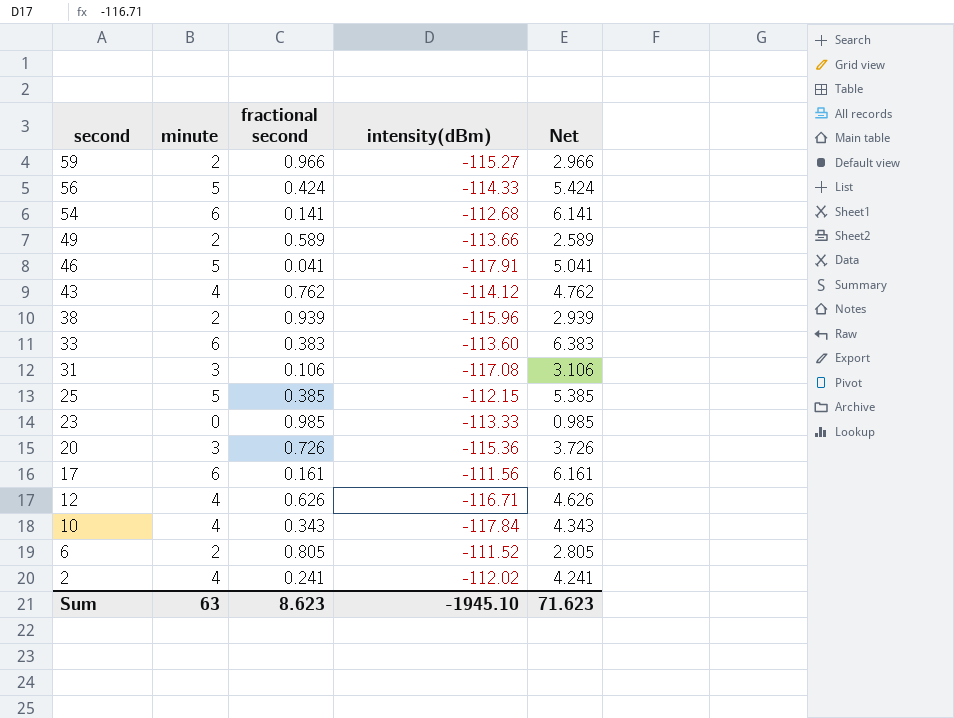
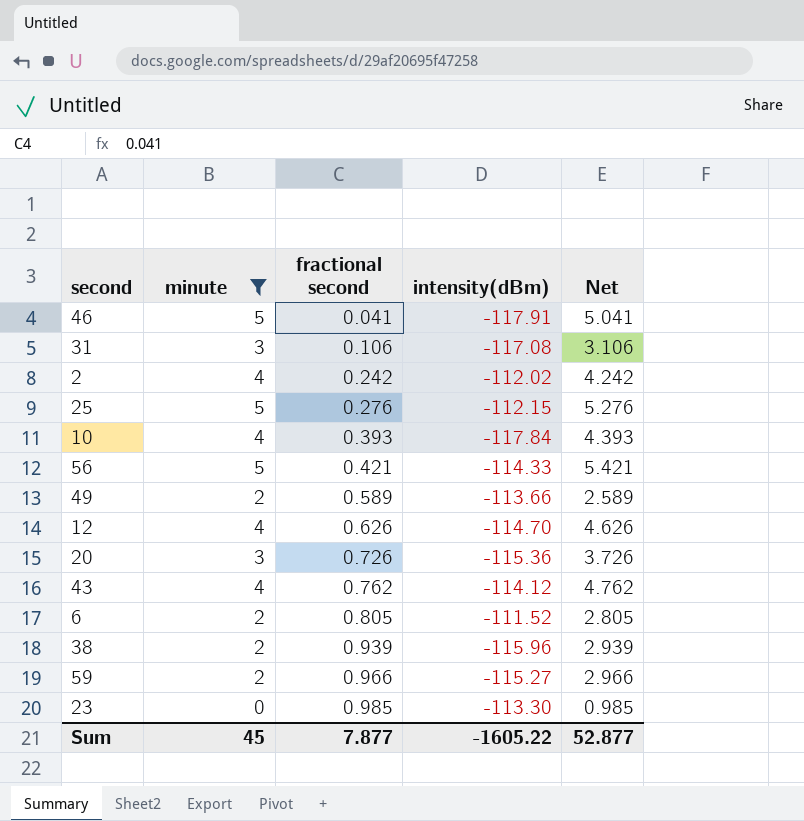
filter: none -> minute != 6
row order: second descending -> fractional second ascending
2 | fractional second: 0.241 -> 0.242
2 | Net: 4.241 -> 4.242
25 | fractional second: 0.385 -> 0.276
25 | Net: 5.385 -> 5.276
10 | fractional second: 0.343 -> 0.393
10 | Net: 4.343 -> 4.393
56 | fractional second: 0.424 -> 0.421
56 | Net: 5.424 -> 5.421
12 | intensity(dBm): -116.71 -> -114.70
23 | intensity(dBm): -113.33 -> -113.30
Sum | minute: 63 -> 45
Sum | fractional second: 8.623 -> 7.877
Sum | intensity(dBm): -1945.10 -> -1605.22
Sum | Net: 71.623 -> 52.877

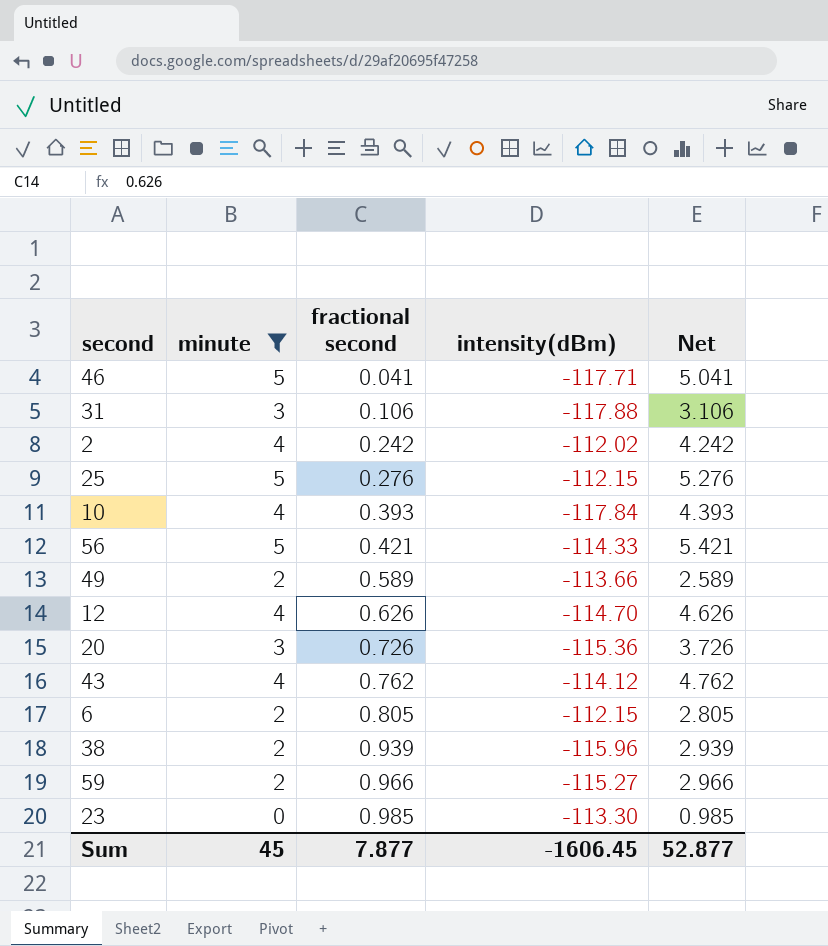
46 | intensity(dBm): -117.91 -> -117.71
31 | intensity(dBm): -117.08 -> -117.88
6 | intensity(dBm): -111.52 -> -112.15
Sum | intensity(dBm): -1605.22 -> -1606.45

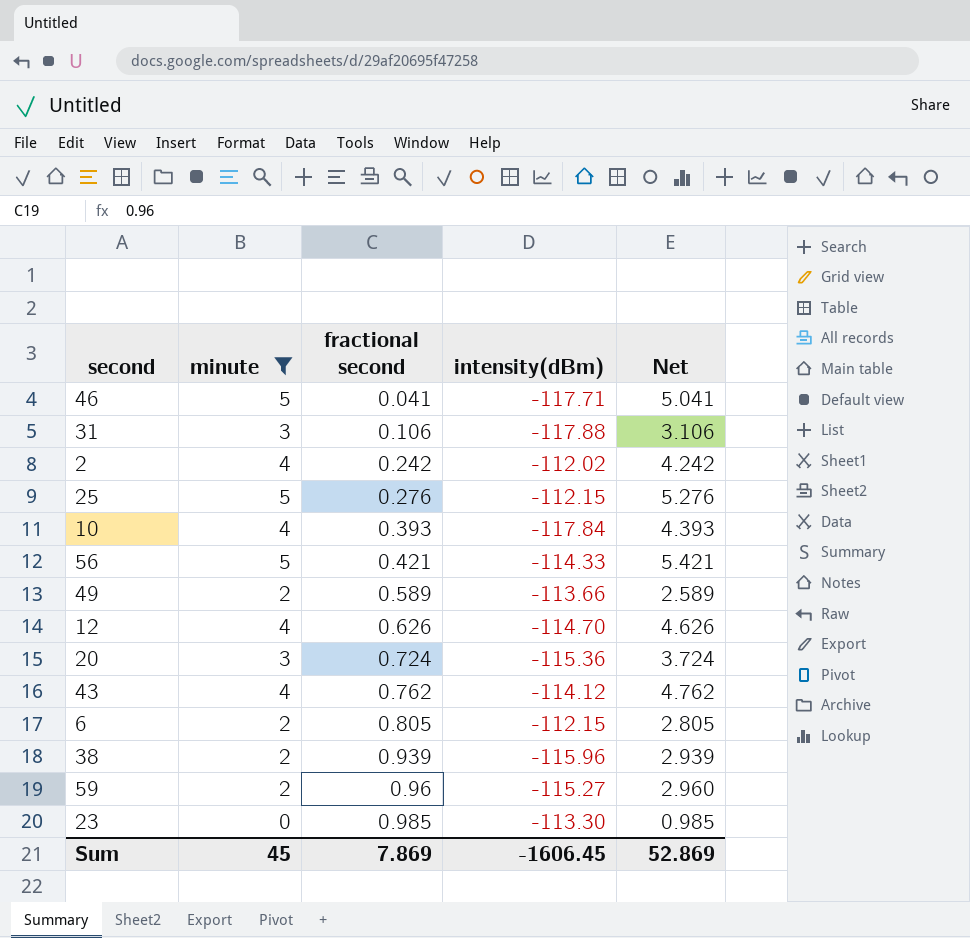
20 | fractional second: 0.726 -> 0.724
20 | Net: 3.726 -> 3.724
59 | fractional second: 0.966 -> 0.96
59 | Net: 2.966 -> 2.960
Sum | fractional second: 7.877 -> 7.869
Sum | Net: 52.877 -> 52.869

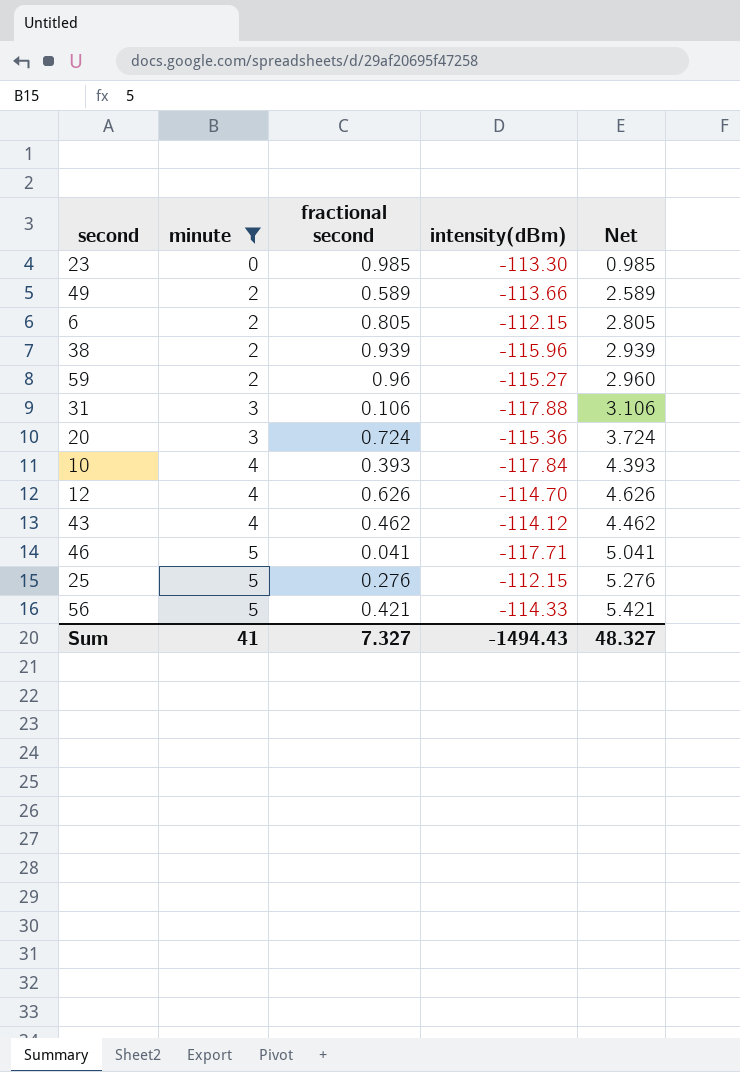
row order: fractional second ascending -> minute ascending
row 2: 4 | 0.242 | -112.02 | 4.242 -> none
43 | fractional second: 0.762 -> 0.462
43 | Net: 4.762 -> 4.462
Sum | minute: 45 -> 41
Sum | fractional second: 7.869 -> 7.327
Sum | intensity(dBm): -1606.45 -> -1494.43
Sum | Net: 52.869 -> 48.327

